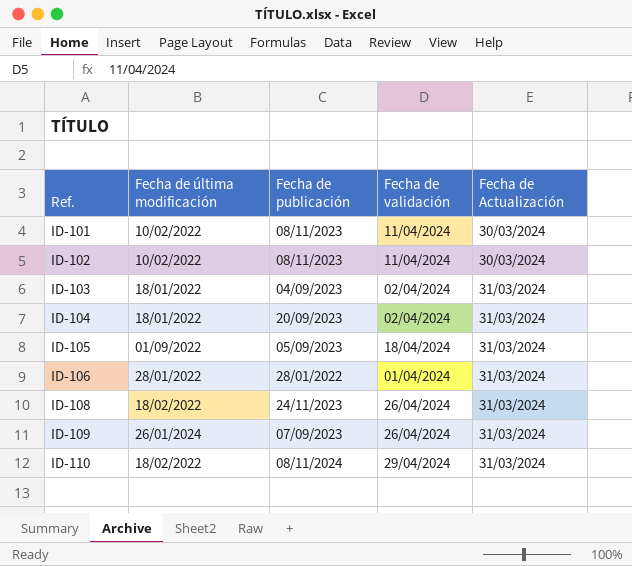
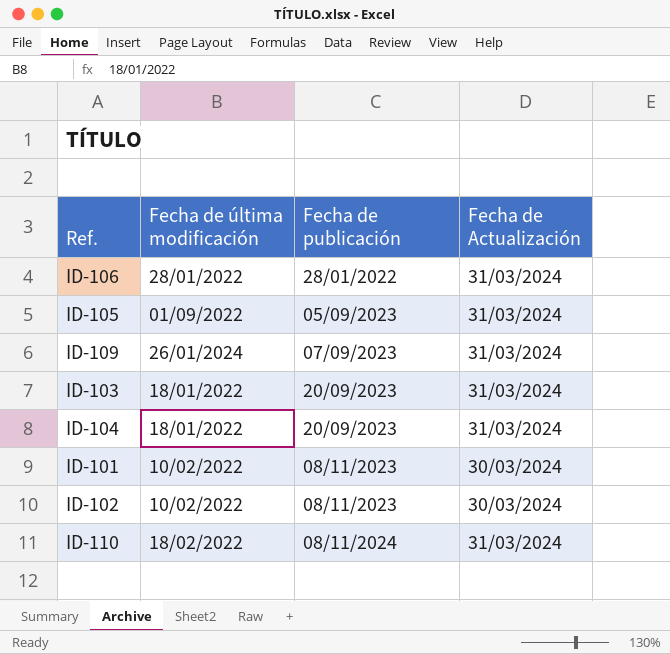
row order: Ref. ascending -> Fecha de publicación ascending
column Fecha de validación | position: 4 -> none
row ID-108: 18/02/2022 | 24/11/2023 | 26/04/2024 | 31/03/2024 -> none
ID-103 | Fecha de publicación: 04/09/2023 -> 20/09/2023

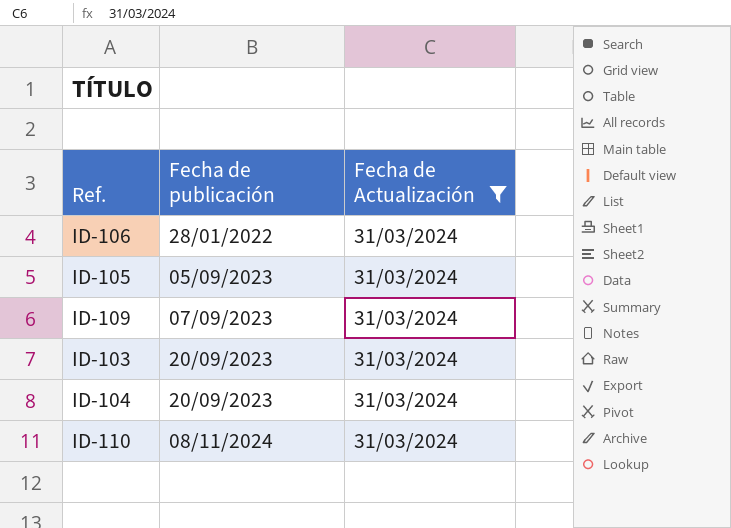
filter: none -> Fecha de Actualización = 31/03/2024
column Fecha de última modificación | position: 2 -> none

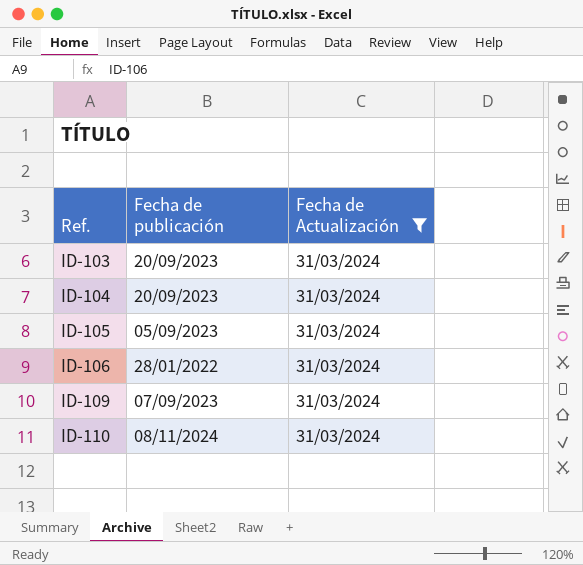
row order: Fecha de publicación ascending -> Ref. ascending

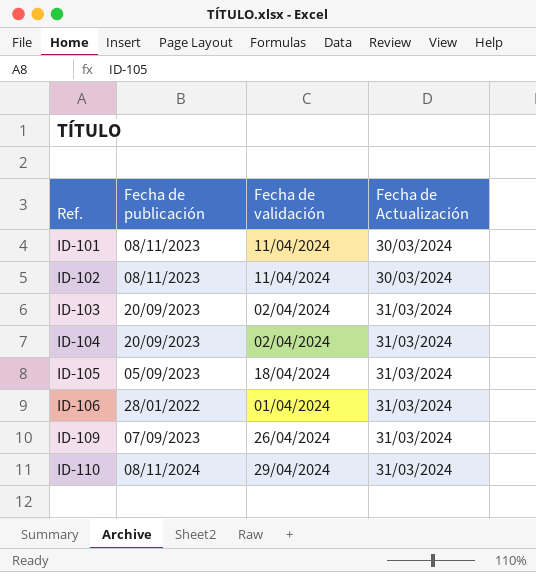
filter: Fecha de Actualización = 31/03/2024 -> none
column Fecha de validación | position: none -> 3

